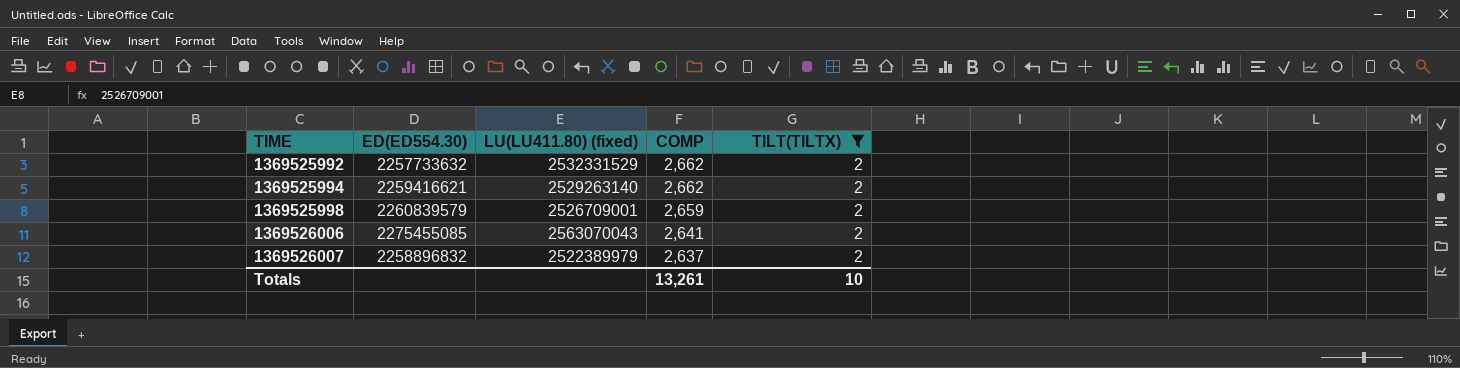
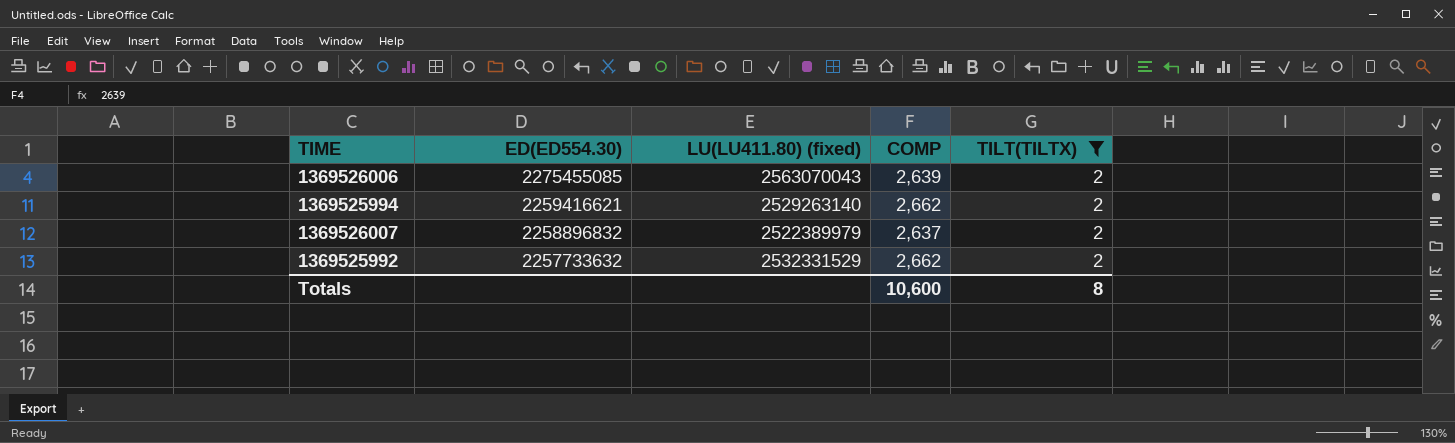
row order: TIME ascending -> ED(ED554.30) descending
row 1369525998: 2260839579 | 2526709001 | 2,659 | 2 -> none
1369526006 | COMP: 2,641 -> 2,639
Totals | COMP: 13,261 -> 10,600
Totals | TILT(TILTX): 10 -> 8

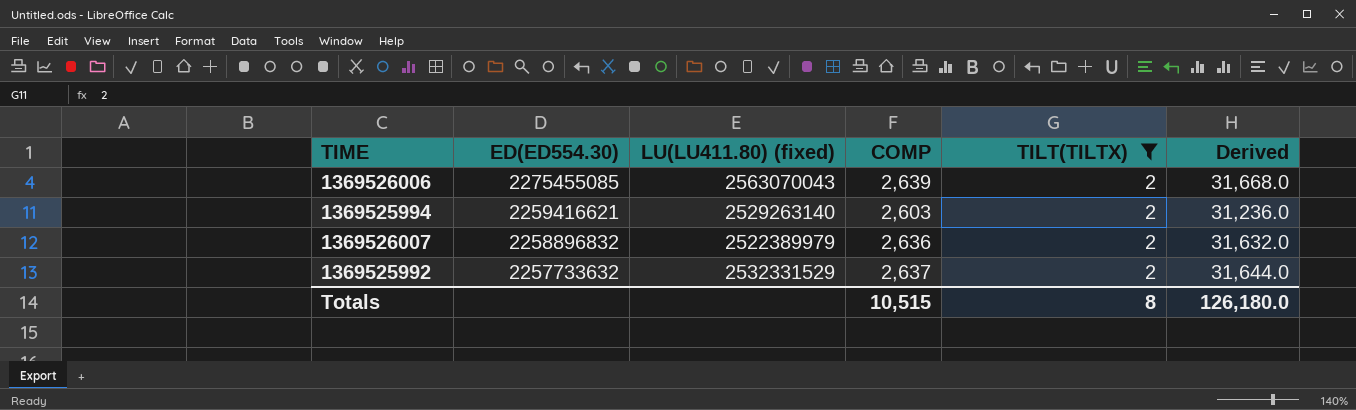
column Derived | formula: none -> [COMP] * 12
1369525994 | COMP: 2,662 -> 2,603
1369526007 | COMP: 2,637 -> 2,636
1369525992 | COMP: 2,662 -> 2,637
Totals | COMP: 10,600 -> 10,515

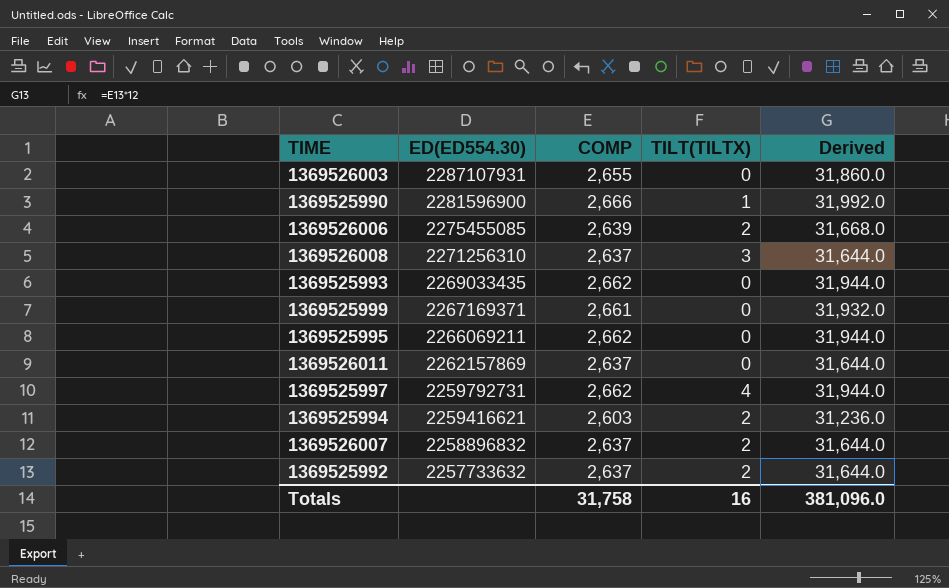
filter: TILT(TILTX) = 2 -> none
column LU(LU411.80) (fixed) | position: 3 -> none
1369526007 | COMP: 2,636 -> 2,637
1369526007 | Derived: 31,632.0 -> 31,644.0
Totals | COMP: 10,515 -> 31,758
Totals | TILT(TILTX): 8 -> 16
Totals | Derived: 126,180.0 -> 381,096.0

